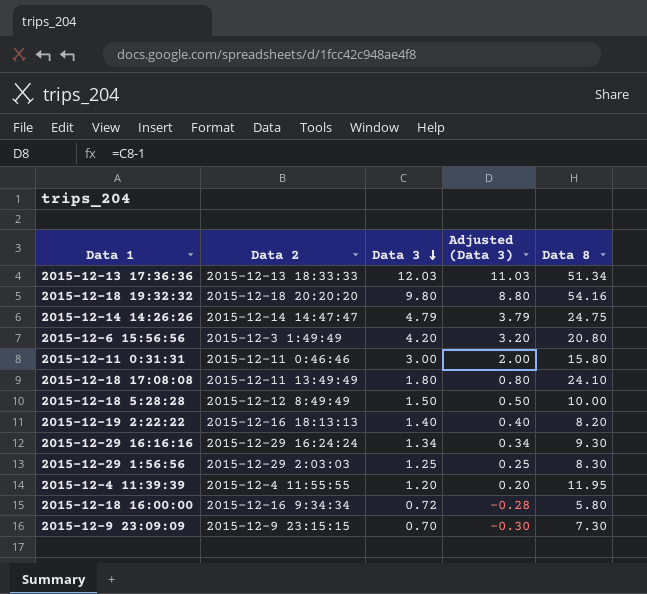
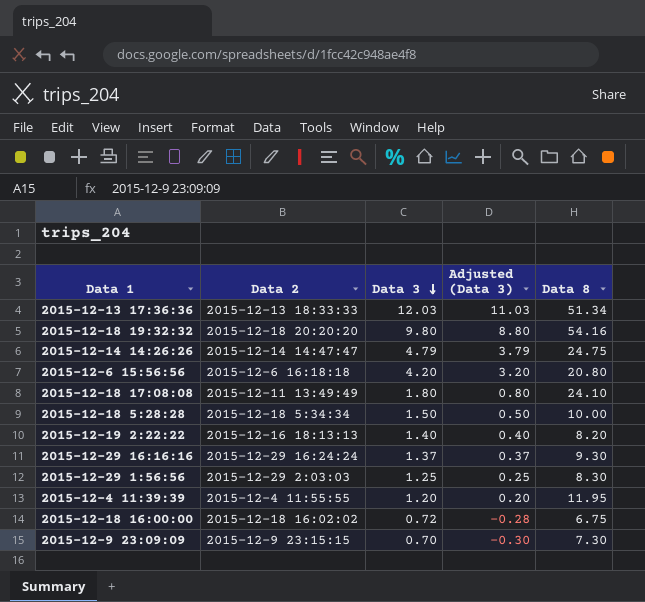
row 2015-12-11 0:31:31: 2015-12-11 0:46:46 | 3.00 | 2.00 | 15.80 -> none
2015-12-6 15:56:56 | Data 2: 2015-12-3 1:49:49 -> 2015-12-6 16:18:18
2015-12-18 5:28:28 | Data 2: 2015-12-12 8:49:49 -> 2015-12-18 5:34:34
2015-12-29 16:16:16 | Data 3: 1.34 -> 1.37
2015-12-29 16:16:16 | Adjusted (Data 3): 0.34 -> 0.37
2015-12-18 16:00:00 | Data 2: 2015-12-16 9:34:34 -> 2015-12-18 16:02:02
2015-12-18 16:00:00 | Data 8: 5.80 -> 6.75

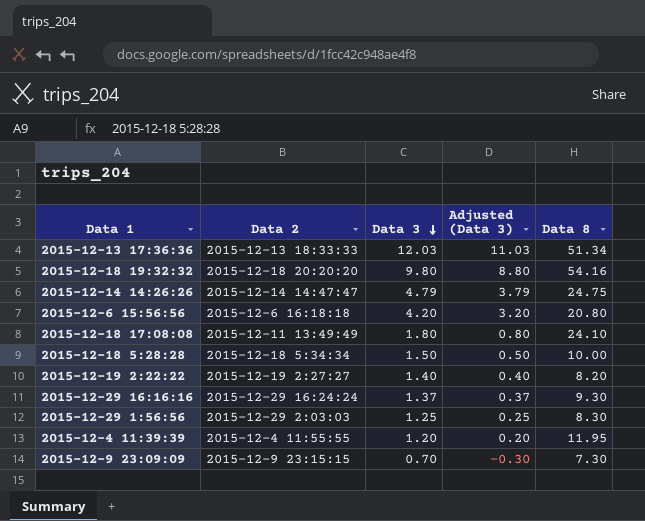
row 2015-12-18 16:00:00: 2015-12-18 16:02:02 | 0.72 | -0.28 | 6.75 -> none
2015-12-19 2:22:22 | Data 2: 2015-12-16 18:13:13 -> 2015-12-19 2:27:27

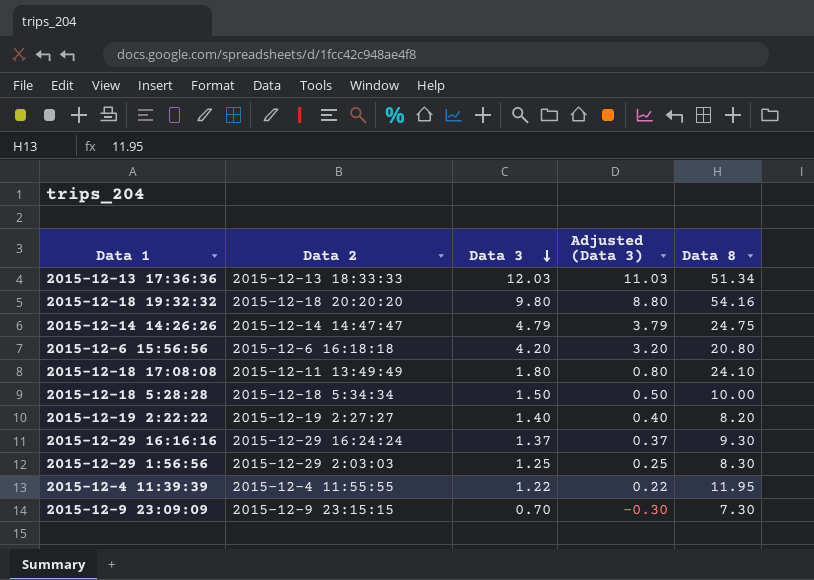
2015-12-4 11:39:39 | Data 3: 1.20 -> 1.22
2015-12-4 11:39:39 | Adjusted (Data 3): 0.20 -> 0.22

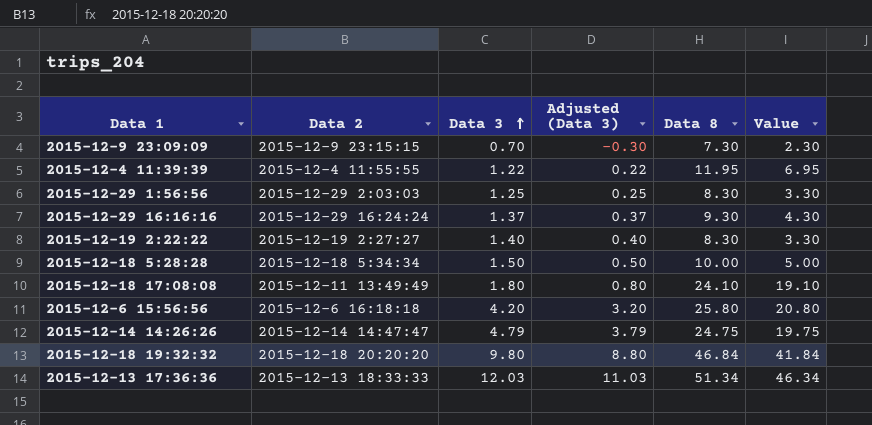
row order: Data 3 descending -> Data 3 ascending
column Value | formula: none -> [Data 8] - 5
2015-12-19 2:22:22 | Data 8: 8.20 -> 8.30
2015-12-6 15:56:56 | Data 8: 20.80 -> 25.80
2015-12-18 19:32:32 | Data 8: 54.16 -> 46.84

